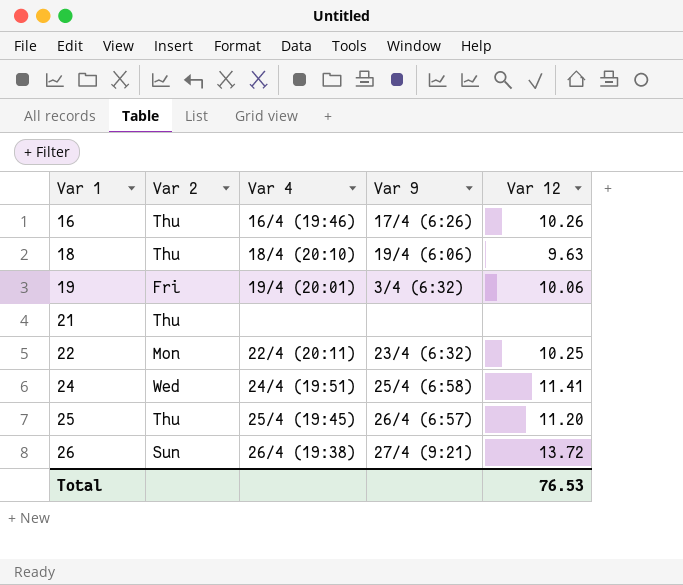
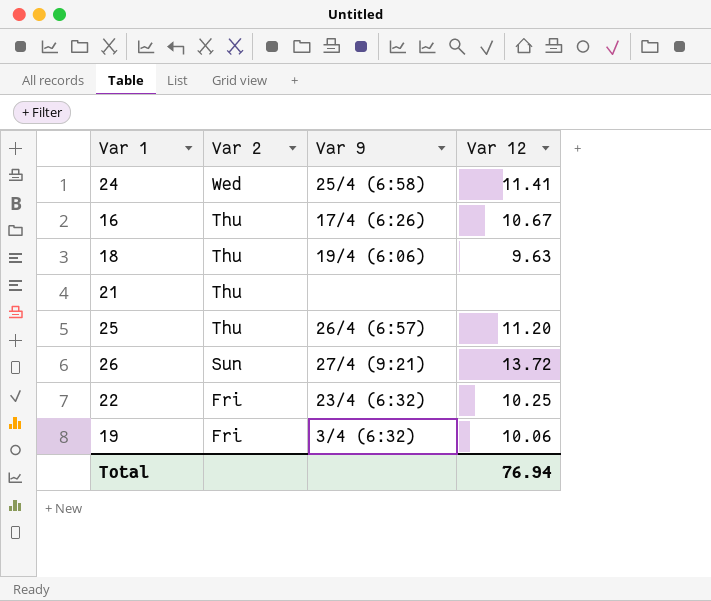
row order: Var 1 ascending -> Var 2 descending
column Var 4 | position: 3 -> none
16 | Var 12: 10.26 -> 10.67
22 | Var 2: Mon -> Fri
Total | Var 12: 76.53 -> 76.94

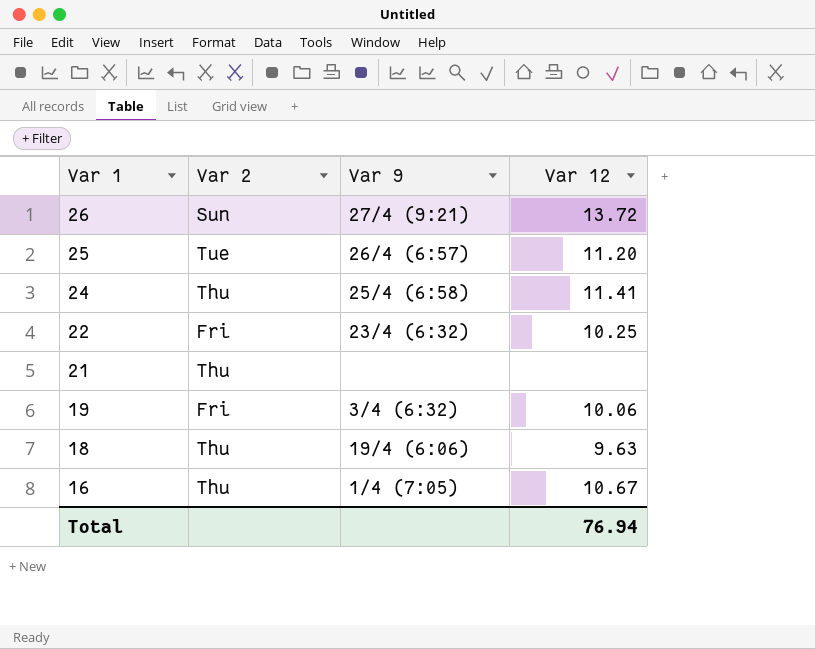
row order: Var 2 descending -> Var 1 descending
25 | Var 2: Thu -> Tue
24 | Var 2: Wed -> Thu
16 | Var 9: 17/4 (6:26) -> 1/4 (7:05)

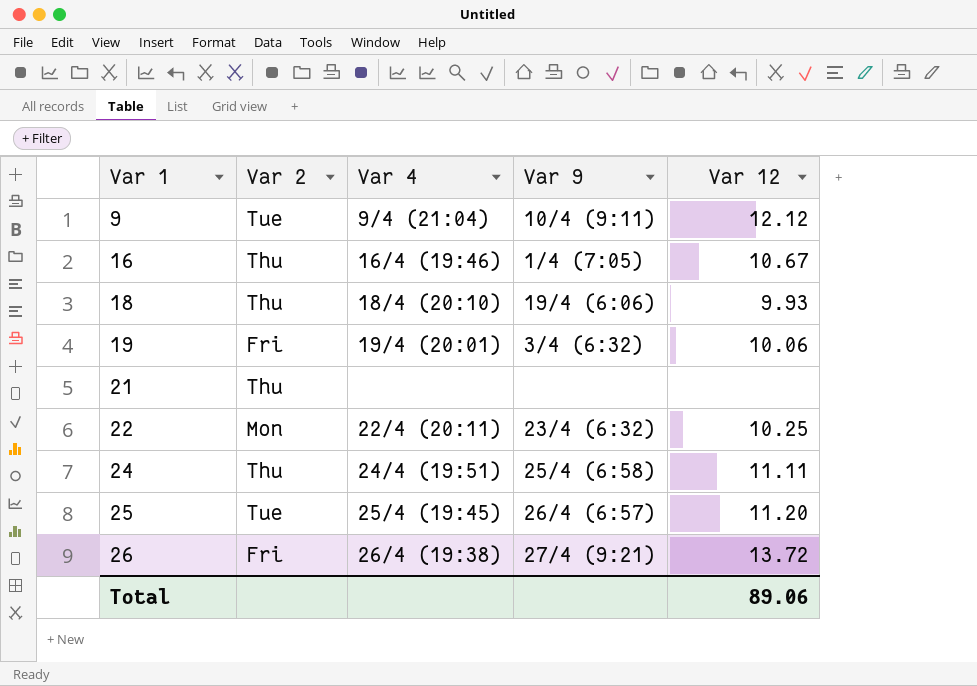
row order: Var 1 descending -> Var 1 ascending
column Var 4 | position: none -> 3
row 9: none -> Tue | 9/4 (21:04) | 10/4 (9:11) | 12.12
18 | Var 12: 9.63 -> 9.93
22 | Var 2: Fri -> Mon
24 | Var 12: 11.41 -> 11.11
26 | Var 2: Sun -> Fri
Total | Var 12: 76.94 -> 89.06

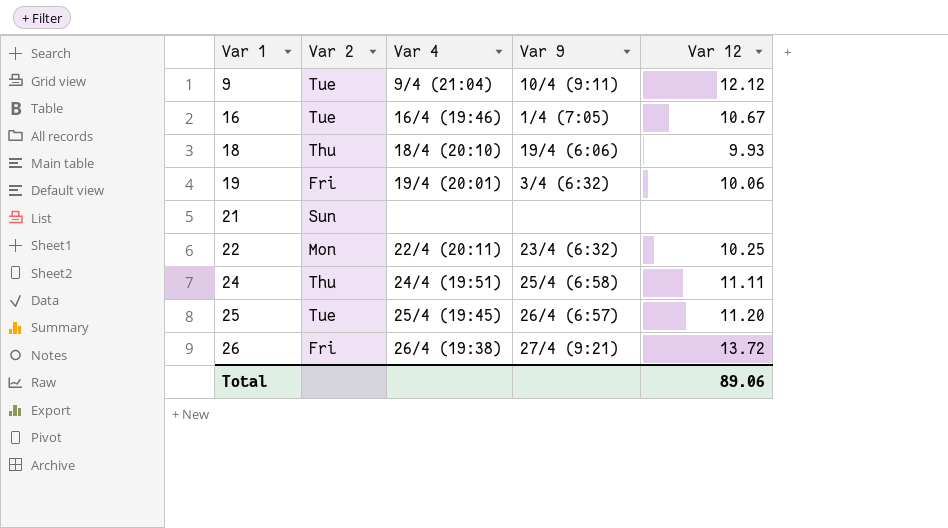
16 | Var 2: Thu -> Tue
21 | Var 2: Thu -> Sun

